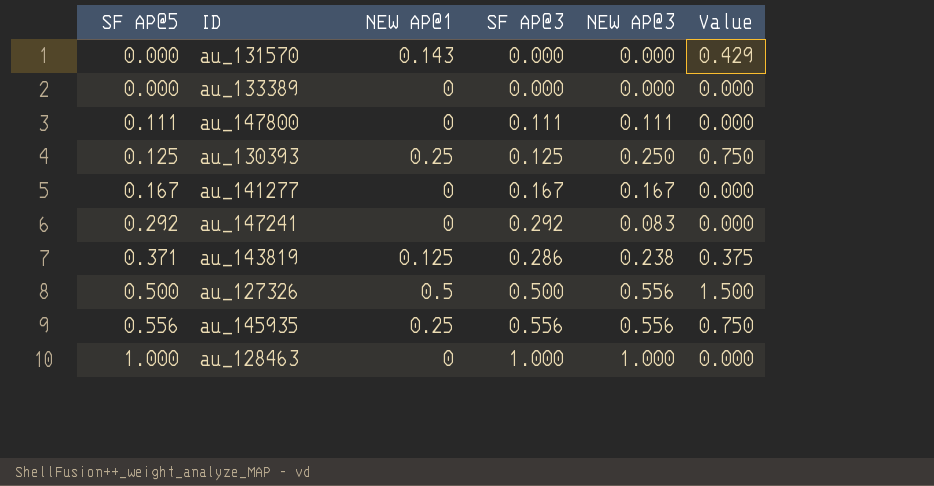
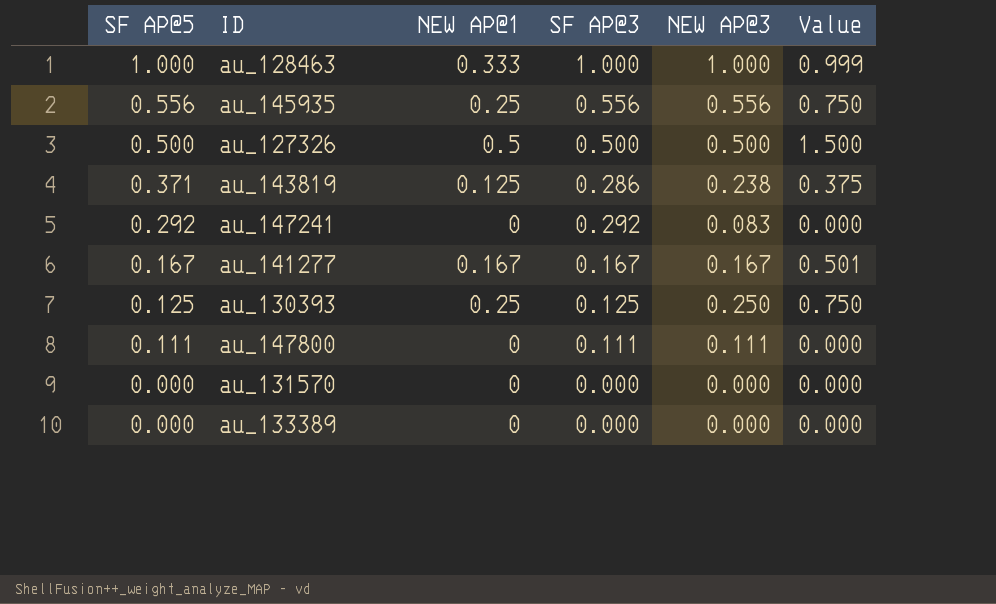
row order: SF AP@5 ascending -> SF AP@5 descending
au_128463 | NEW AP@1: 0 -> 0.333
au_128463 | Value: 0.000 -> 0.999
au_127326 | NEW AP@3: 0.556 -> 0.500
au_141277 | NEW AP@1: 0 -> 0.167
au_141277 | Value: 0.000 -> 0.501
au_131570 | NEW AP@1: 0.143 -> 0
au_131570 | Value: 0.429 -> 0.000

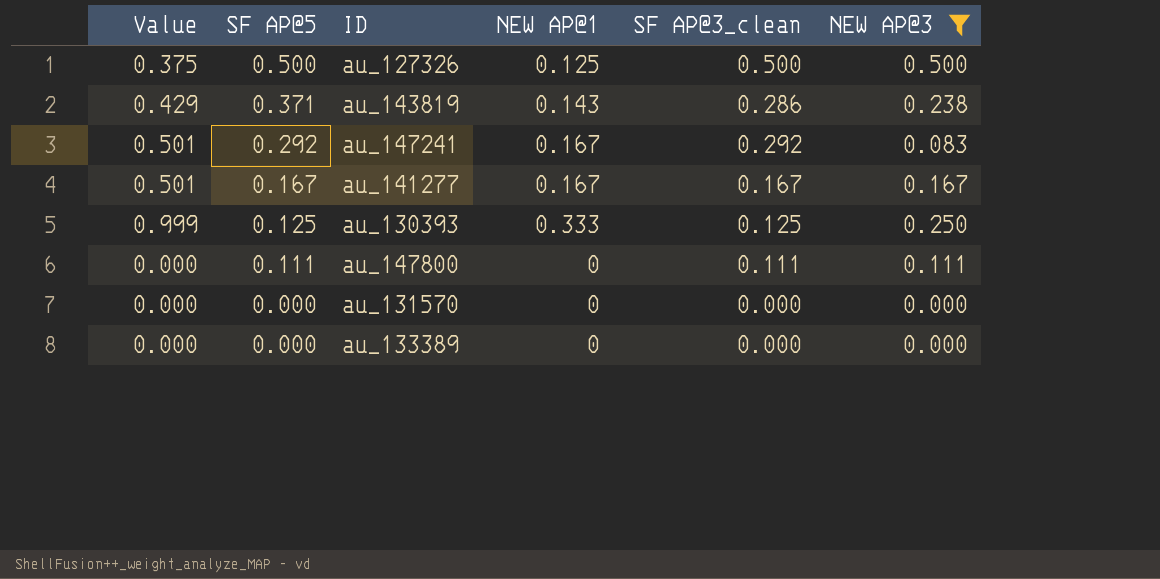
filter: none -> NEW AP@3 <= 0.500
column Value | position: 6 -> 1
column name: SF AP@3 -> SF AP@3_clean
au_127326 | Value: 1.500 -> 0.375
au_127326 | NEW AP@1: 0.5 -> 0.125
au_143819 | Value: 0.375 -> 0.429
au_143819 | NEW AP@1: 0.125 -> 0.143
au_147241 | Value: 0.000 -> 0.501
au_147241 | NEW AP@1: 0 -> 0.167
au_130393 | Value: 0.750 -> 0.999
au_130393 | NEW AP@1: 0.25 -> 0.333

